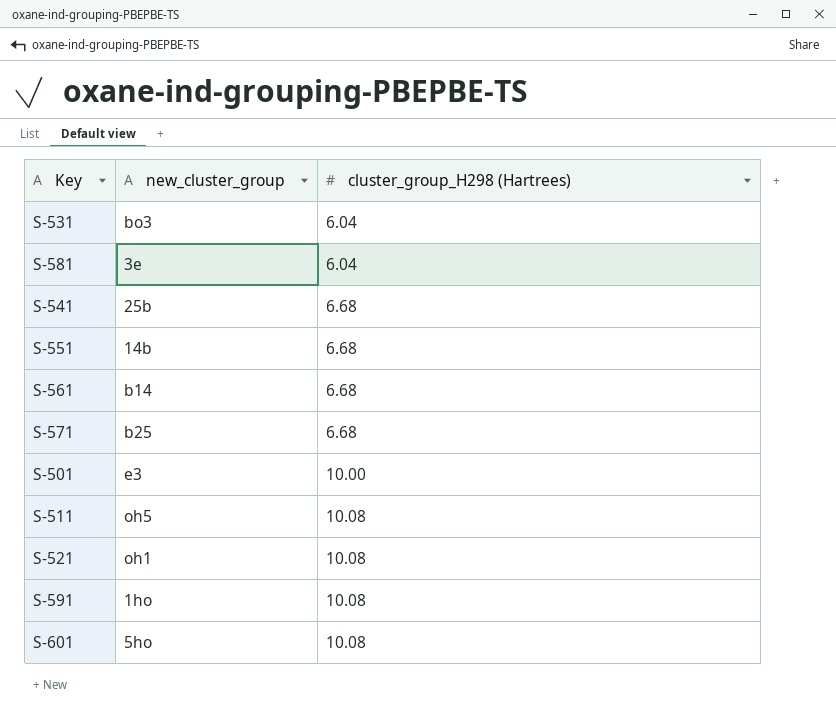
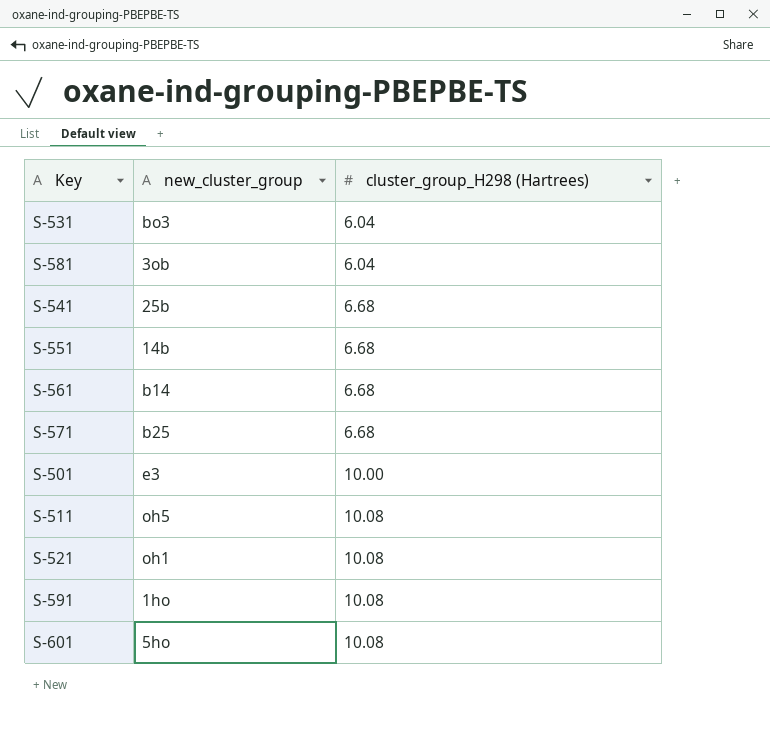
S-581 | new_cluster_group: 3e -> 3ob

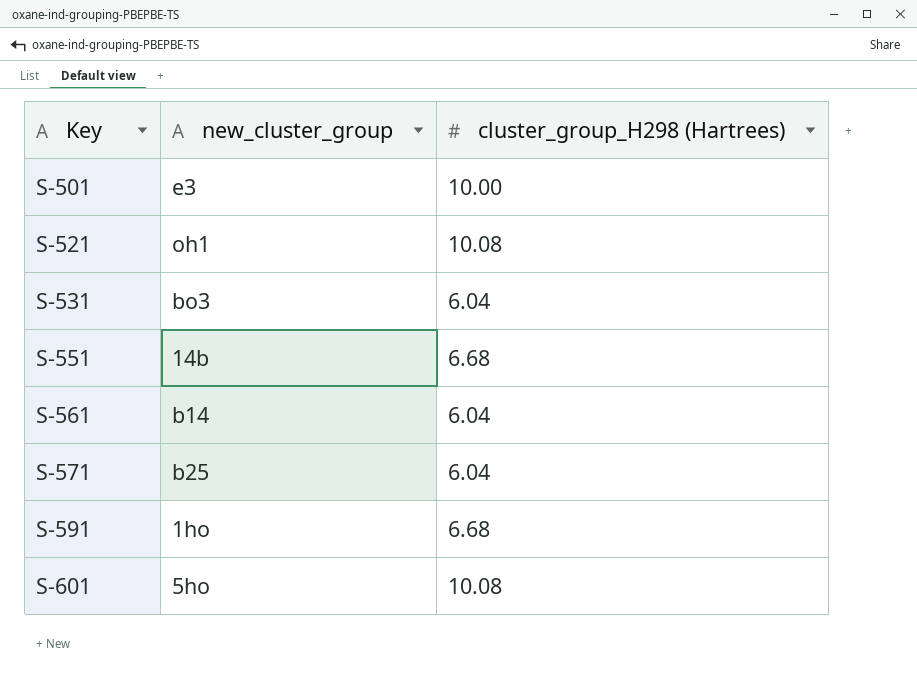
row order: cluster_group_H298 (Hartrees) ascending -> Key ascending
row S-581: 3ob | 6.04 -> none
row S-541: 25b | 6.68 -> none
row S-511: oh5 | 10.08 -> none
S-561 | cluster_group_H298 (Hartrees): 6.68 -> 6.04
S-571 | cluster_group_H298 (Hartrees): 6.68 -> 6.04
S-591 | cluster_group_H298 (Hartrees): 10.08 -> 6.68

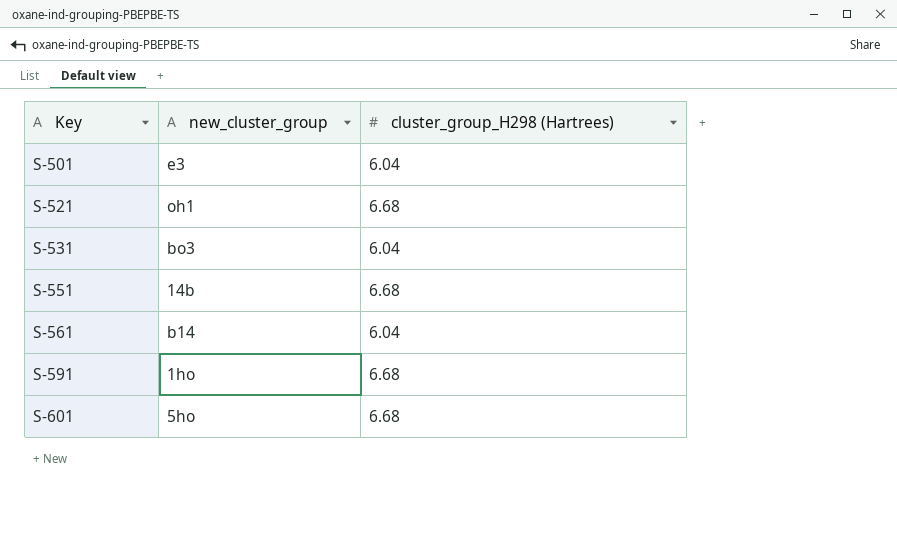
row S-571: b25 | 6.04 -> none
S-501 | cluster_group_H298 (Hartrees): 10.00 -> 6.04
S-521 | cluster_group_H298 (Hartrees): 10.08 -> 6.68
S-601 | cluster_group_H298 (Hartrees): 10.08 -> 6.68

